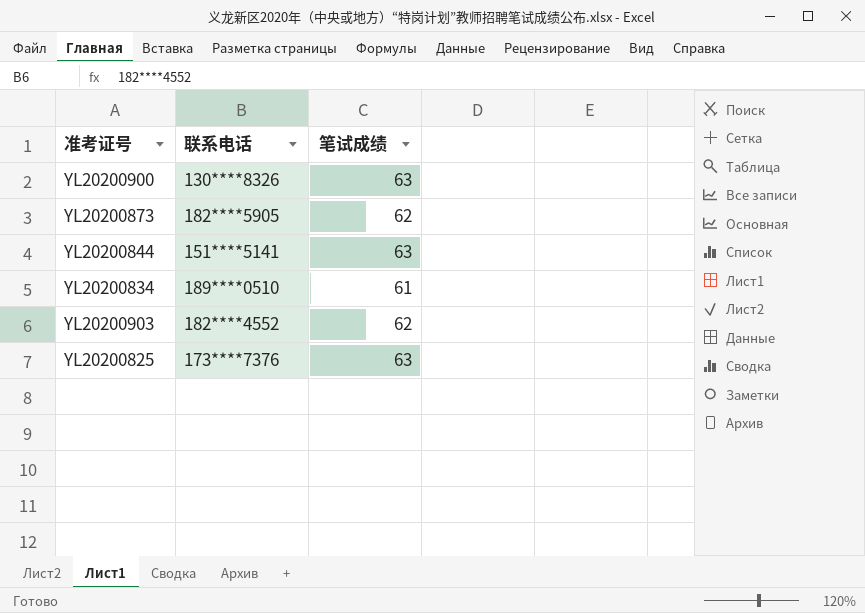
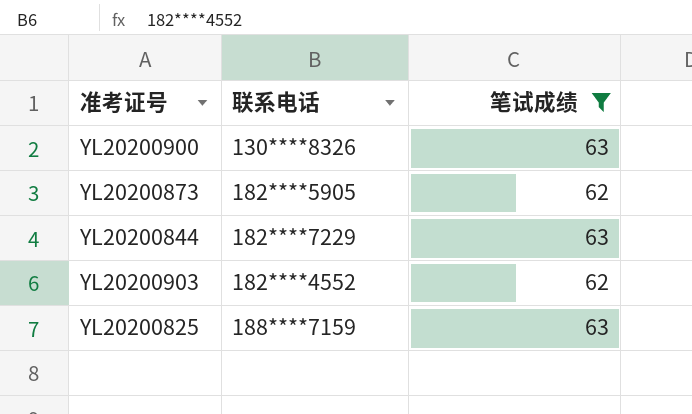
filter: none -> 笔试成绩 != 61
YL20200844 | 联系电话: 151****5141 -> 182****7229
YL20200825 | 联系电话: 173****7376 -> 188****7159

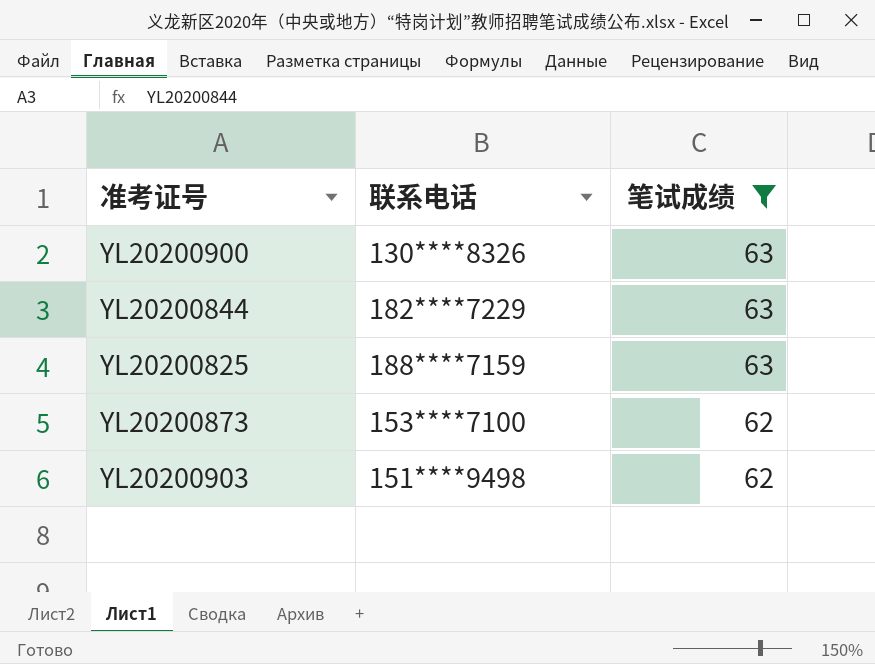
row order: none -> 笔试成绩 descending
YL20200873 | 联系电话: 182****5905 -> 153****7100
YL20200903 | 联系电话: 182****4552 -> 151****9498

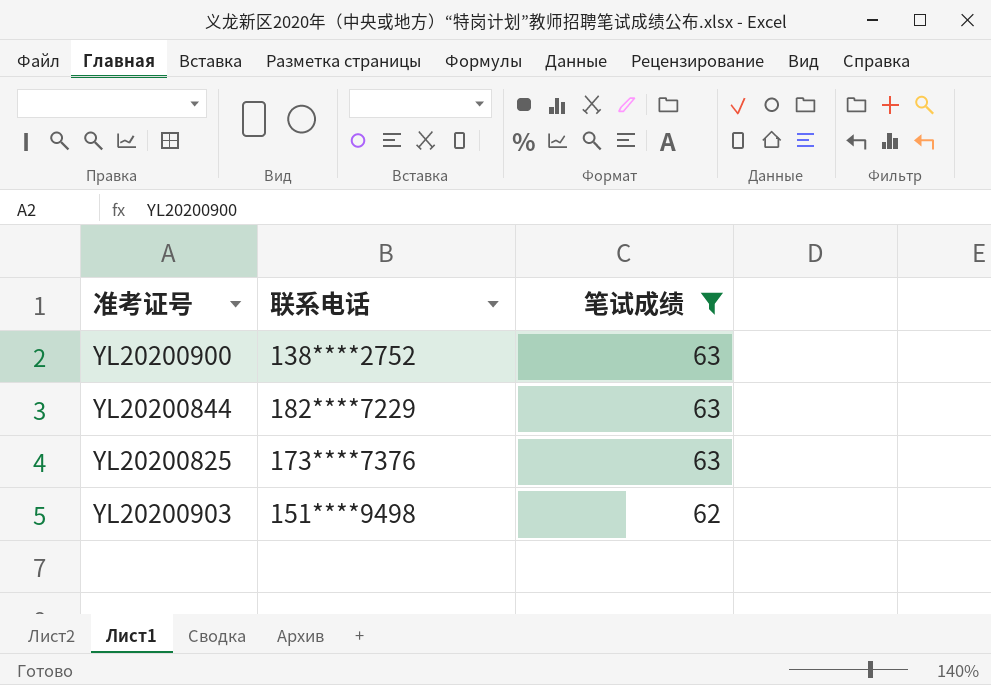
row YL20200873: 153****7100 | 62 -> none
YL20200900 | 联系电话: 130****8326 -> 138****2752
YL20200825 | 联系电话: 188****7159 -> 173****7376

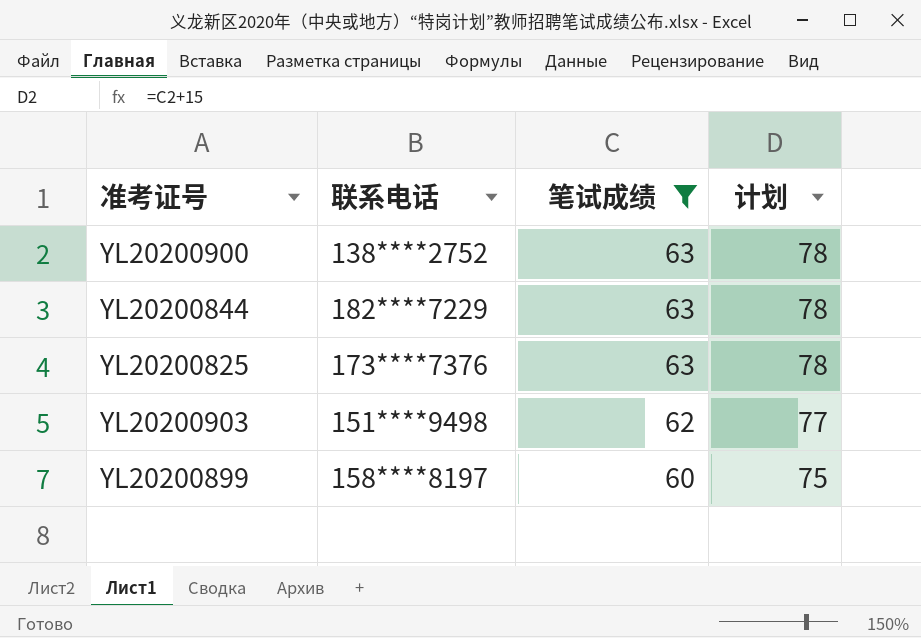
column 计划 | formula: none -> [笔试成绩] + 15
row YL20200899: none -> 158****8197 | 60 | 75

